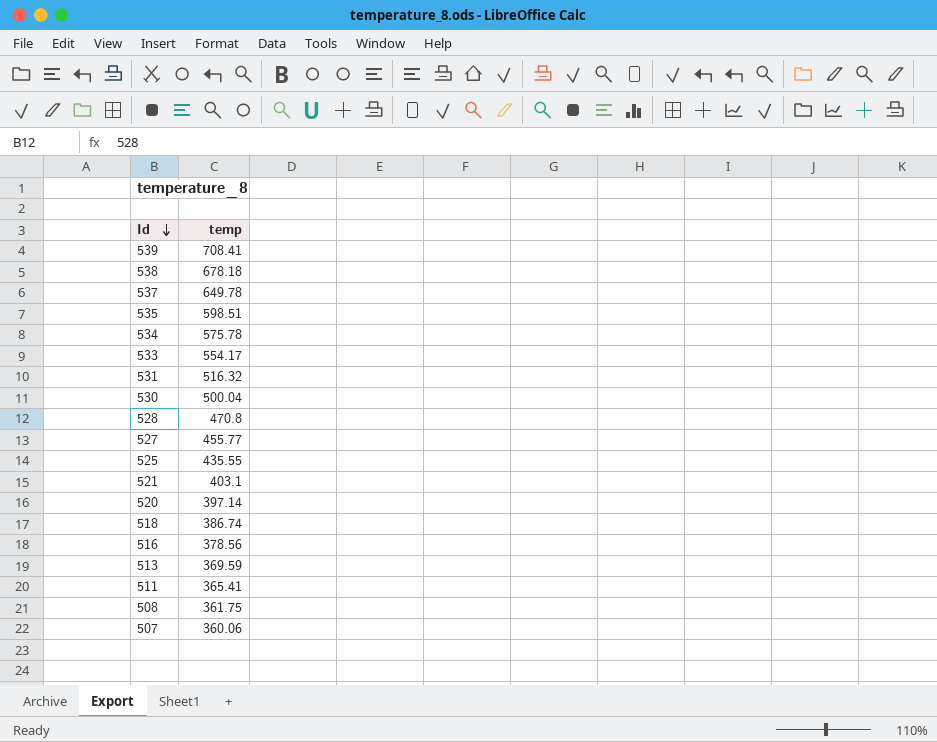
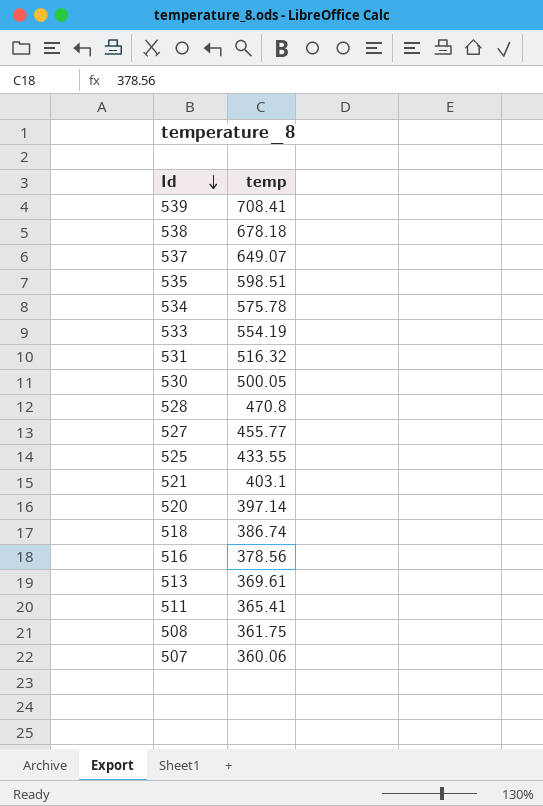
537 | temp: 649.78 -> 649.07
533 | temp: 554.17 -> 554.19
530 | temp: 500.04 -> 500.05
525 | temp: 435.55 -> 433.55
513 | temp: 369.59 -> 369.61

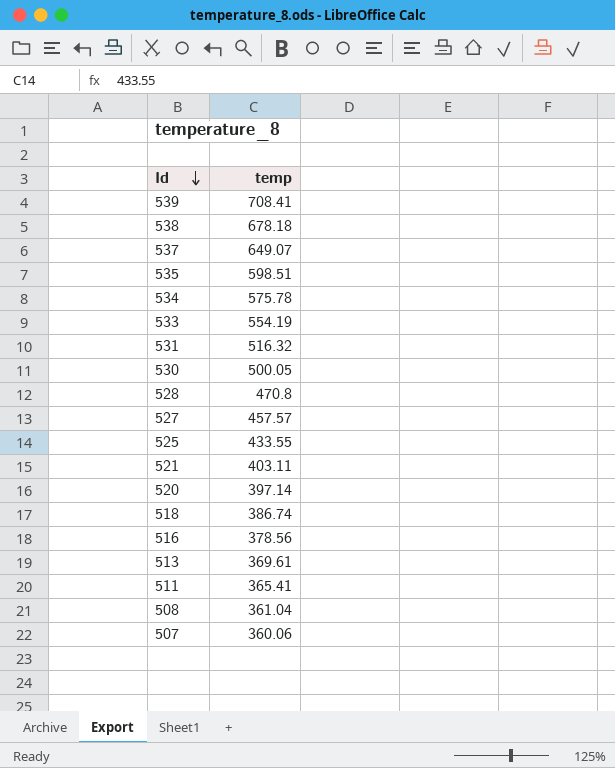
527 | temp: 455.77 -> 457.57
521 | temp: 403.1 -> 403.11
508 | temp: 361.75 -> 361.04

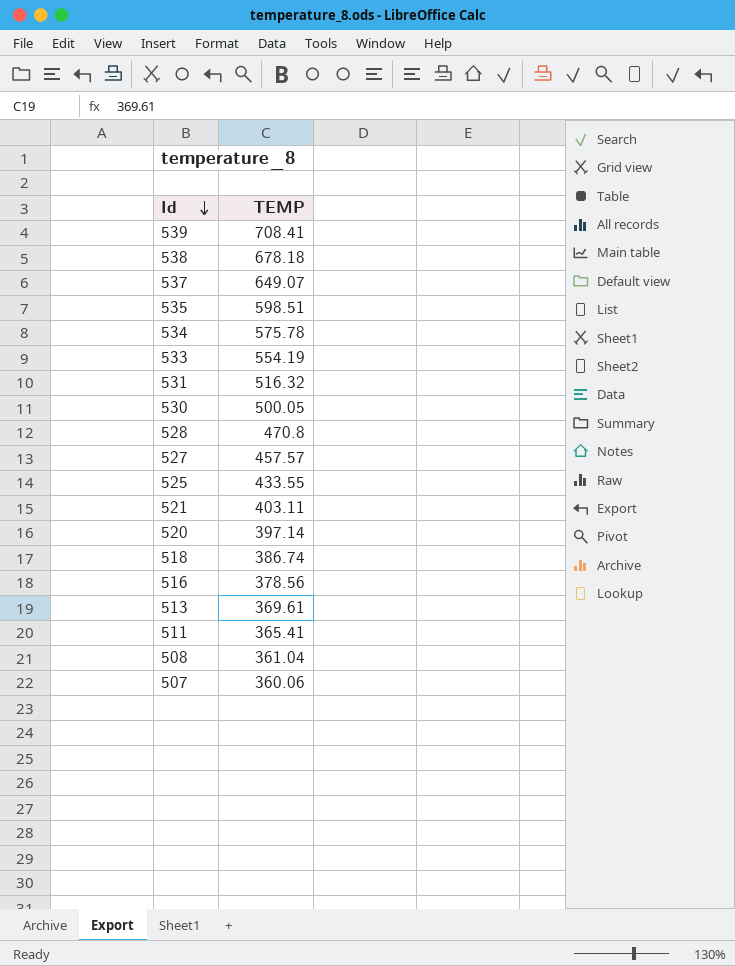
column name: temp -> TEMP

